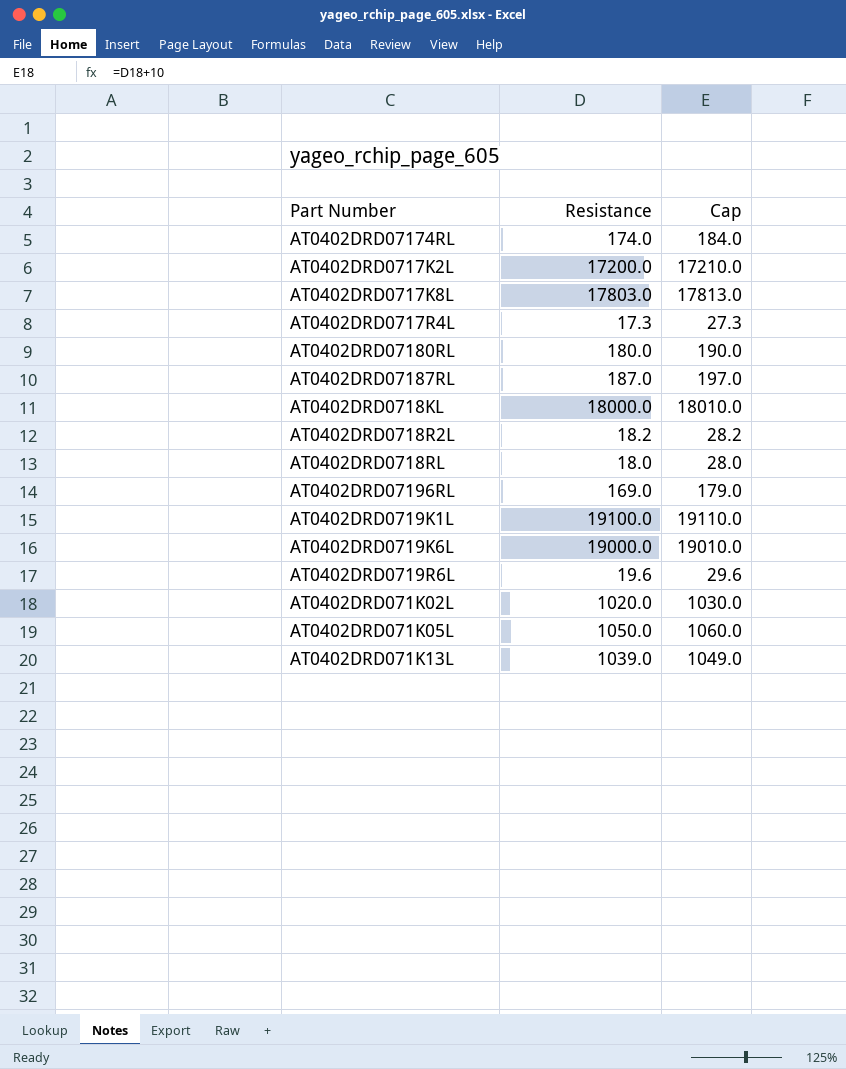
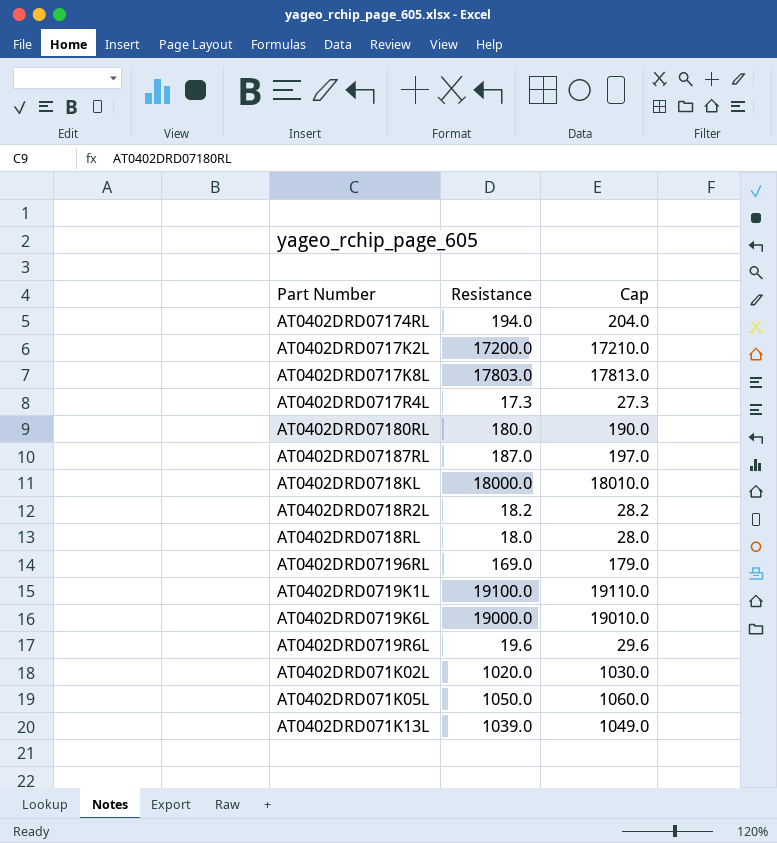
AT0402DRD07174RL | Resistance: 174.0 -> 194.0
AT0402DRD07174RL | Cap: 184.0 -> 204.0

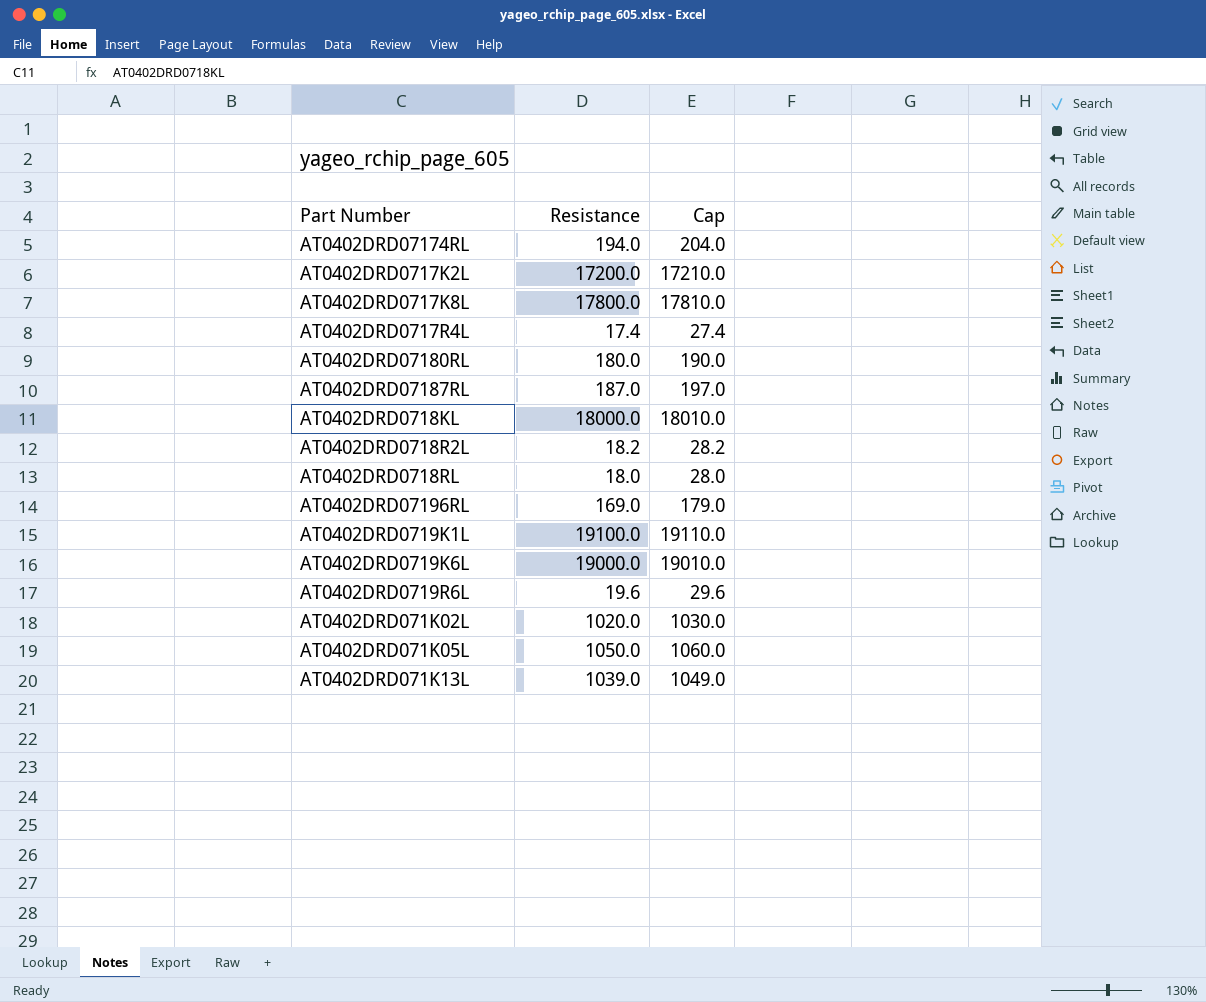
AT0402DRD0717K8L | Resistance: 17803.0 -> 17800.0
AT0402DRD0717K8L | Cap: 17813.0 -> 17810.0
AT0402DRD0717R4L | Resistance: 17.3 -> 17.4
AT0402DRD0717R4L | Cap: 27.3 -> 27.4

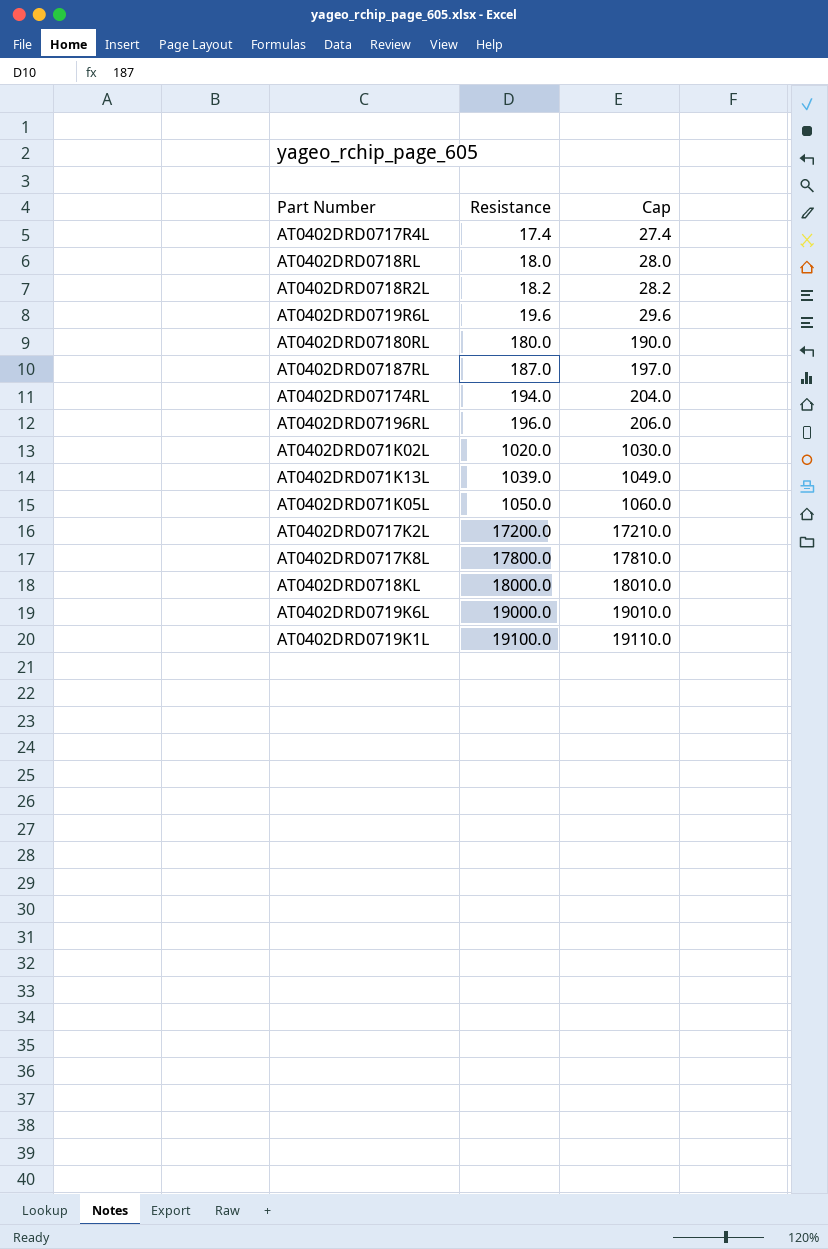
row order: none -> Resistance ascending
AT0402DRD07196RL | Resistance: 169.0 -> 196.0
AT0402DRD07196RL | Cap: 179.0 -> 206.0

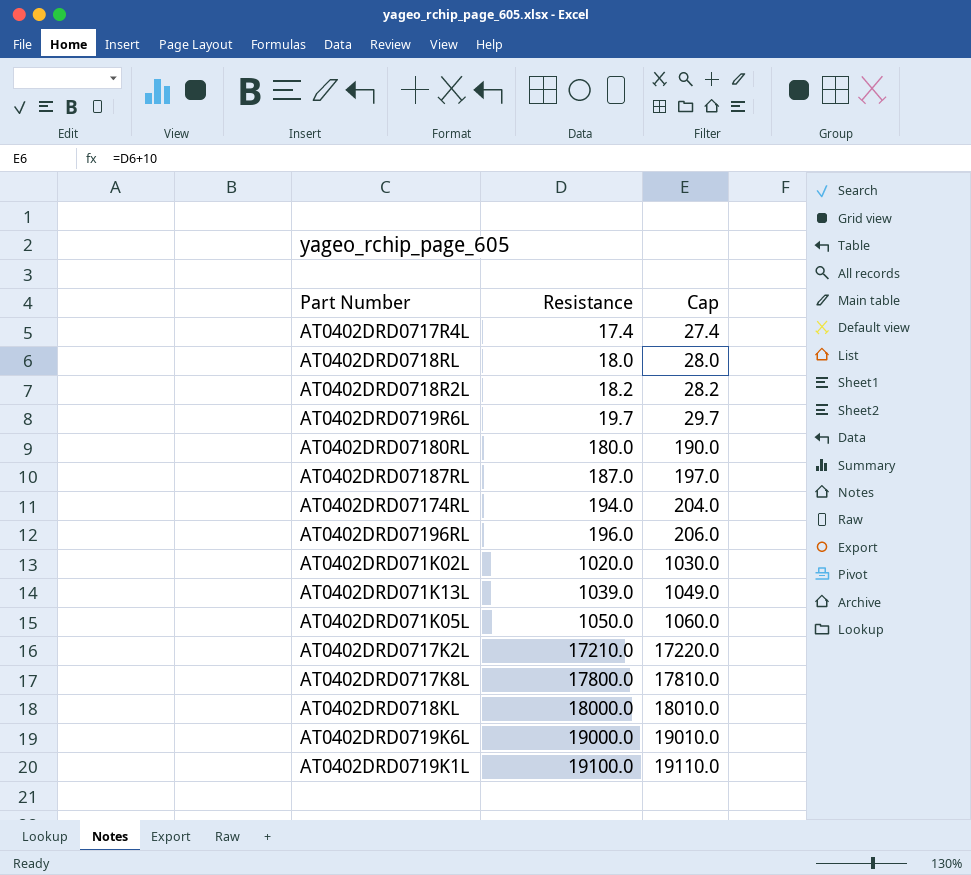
AT0402DRD0719R6L | Resistance: 19.6 -> 19.7
AT0402DRD0719R6L | Cap: 29.6 -> 29.7
AT0402DRD0717K2L | Resistance: 17200.0 -> 17210.0
AT0402DRD0717K2L | Cap: 17210.0 -> 17220.0

